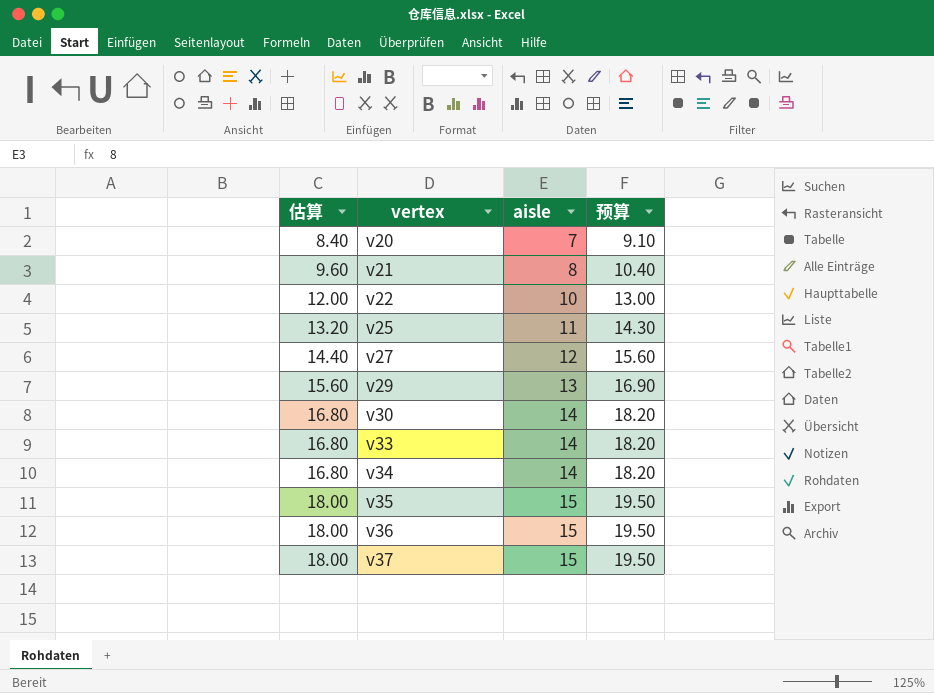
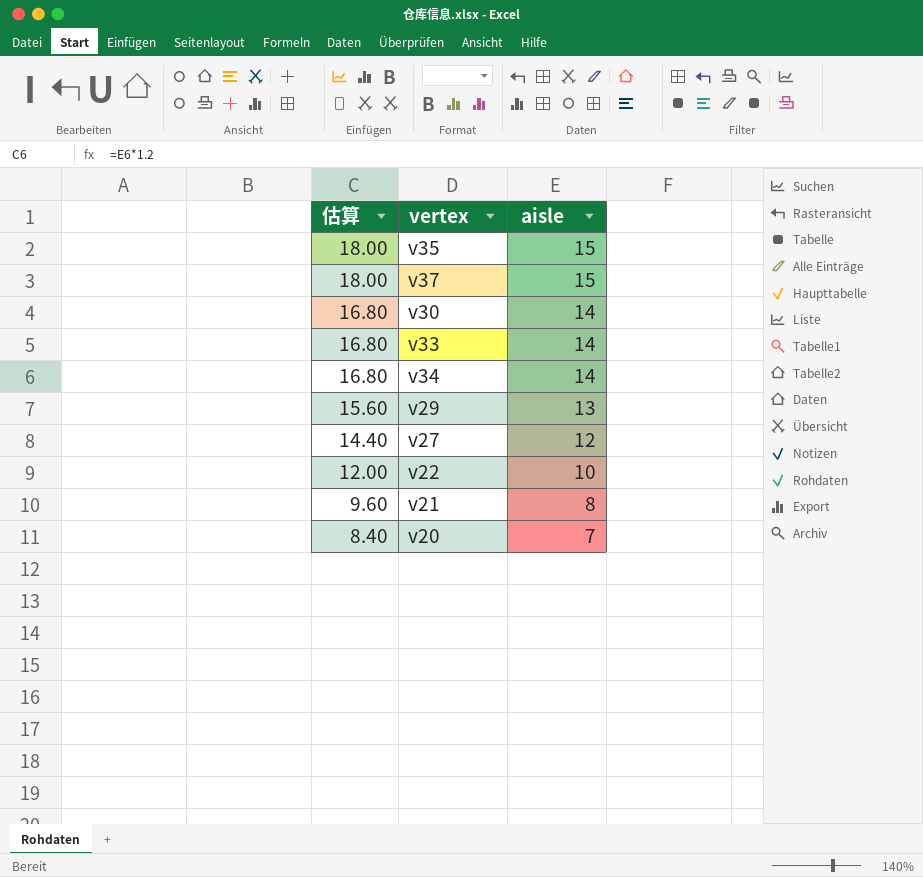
row order: 估算 ascending -> 估算 descending
column 预算 | formula: [aisle] * 1.3 -> none
row v25: 13.20 | 11 | 14.30 -> none
row v36: 18.00 | 15 | 19.50 -> none

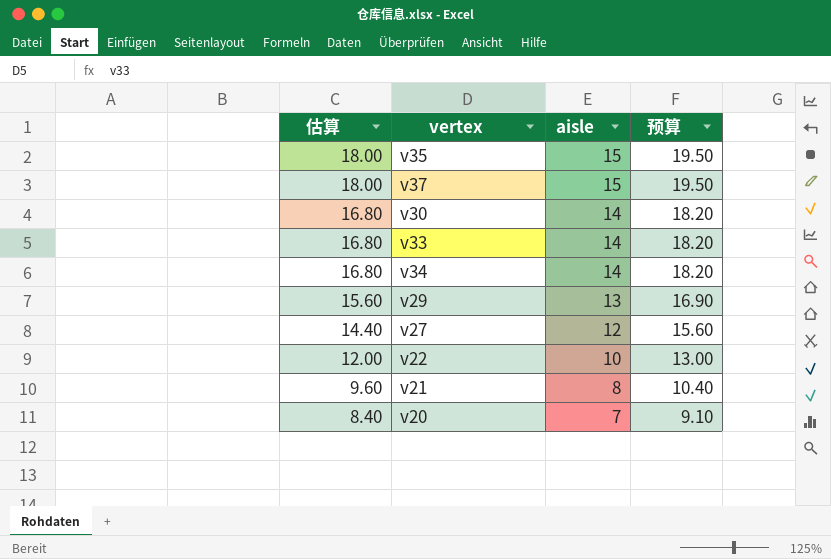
column 预算 | formula: none -> [aisle] * 1.3

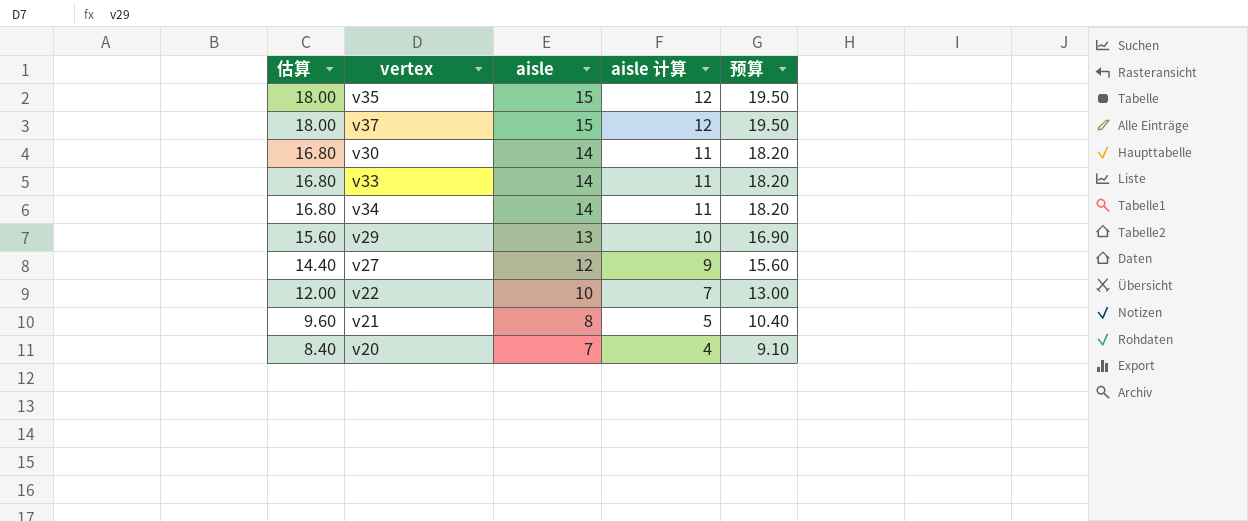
column aisle 计算 | formula: none -> [aisle] - 3

